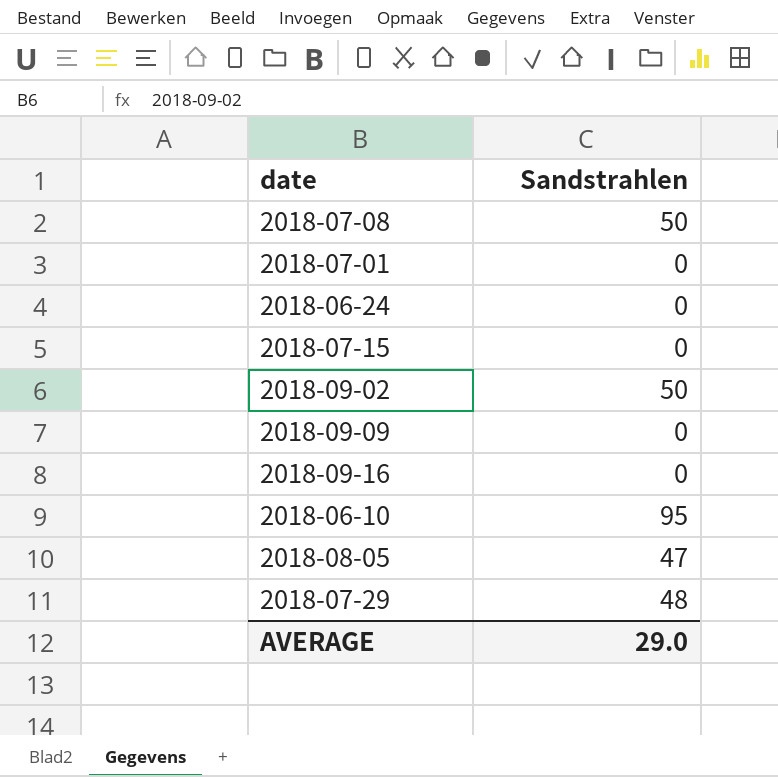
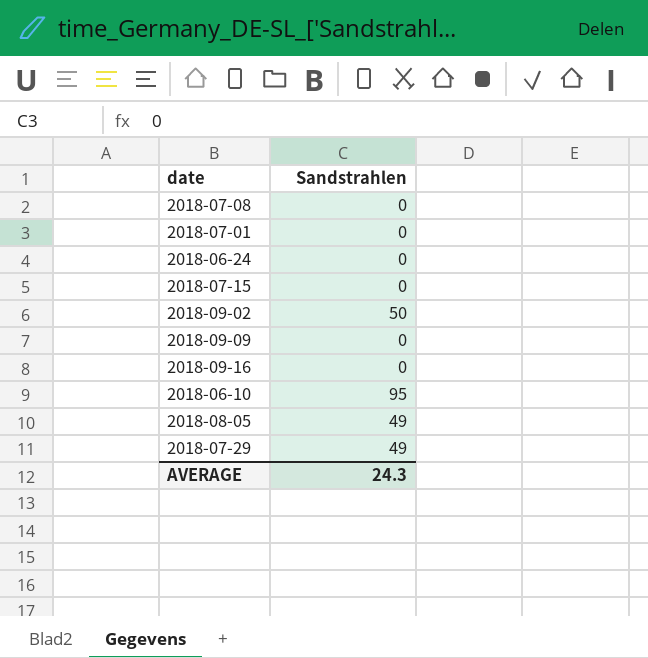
2018-07-08 | Sandstrahlen: 50 -> 0
2018-08-05 | Sandstrahlen: 47 -> 49
2018-07-29 | Sandstrahlen: 48 -> 49
AVERAGE | Sandstrahlen: 29.0 -> 24.3

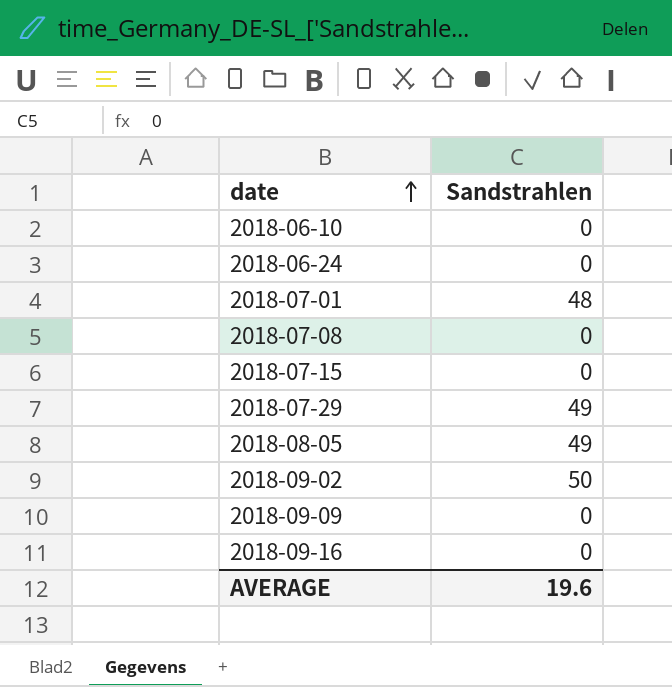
row order: none -> date ascending
2018-06-10 | Sandstrahlen: 95 -> 0
2018-07-01 | Sandstrahlen: 0 -> 48
AVERAGE | Sandstrahlen: 24.3 -> 19.6

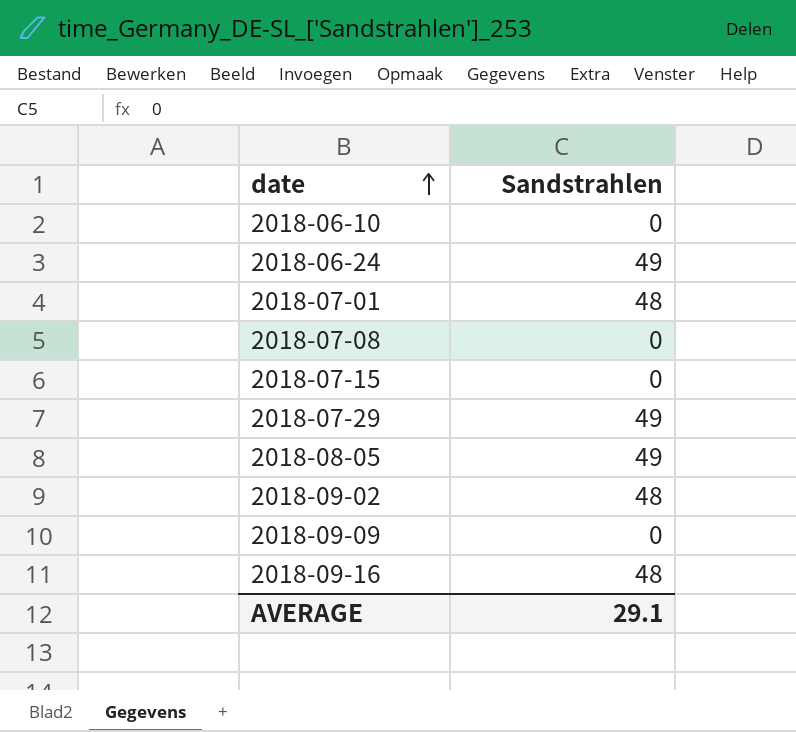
2018-06-24 | Sandstrahlen: 0 -> 49
2018-09-02 | Sandstrahlen: 50 -> 48
2018-09-16 | Sandstrahlen: 0 -> 48
AVERAGE | Sandstrahlen: 19.6 -> 29.1

